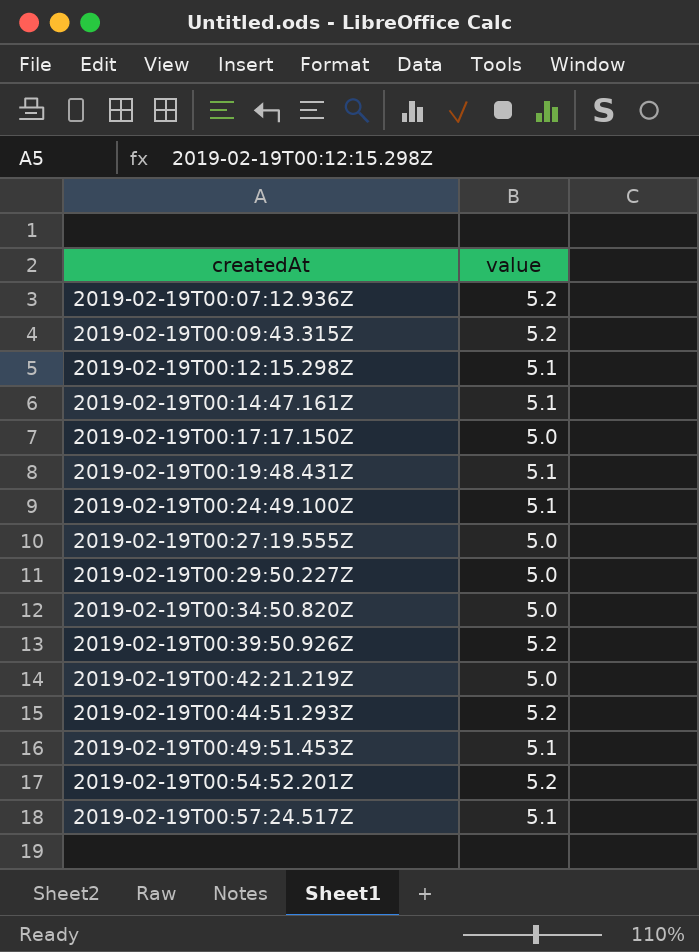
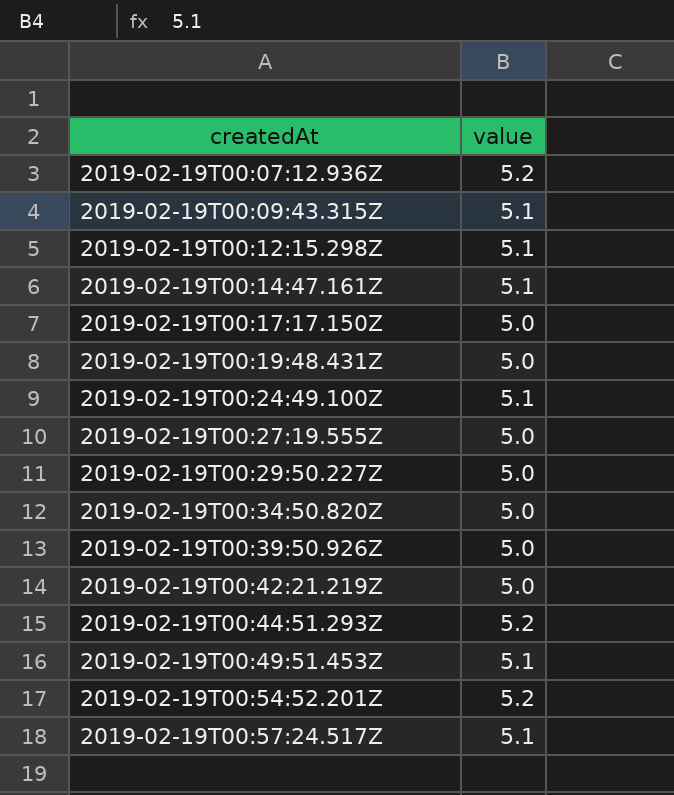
2019-02-19T00:09:43.315Z | value: 5.2 -> 5.1
2019-02-19T00:19:48.431Z | value: 5.1 -> 5.0
2019-02-19T00:39:50.926Z | value: 5.2 -> 5.0

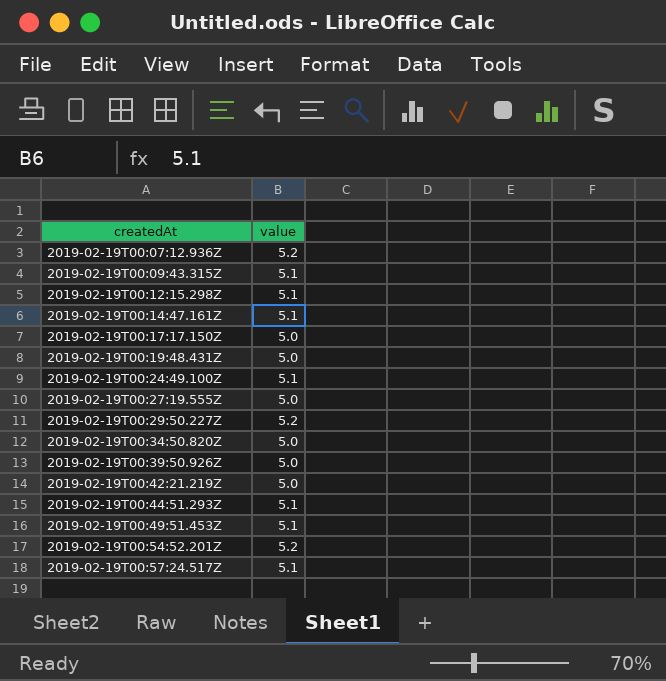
2019-02-19T00:29:50.227Z | value: 5.0 -> 5.2
2019-02-19T00:44:51.293Z | value: 5.2 -> 5.1

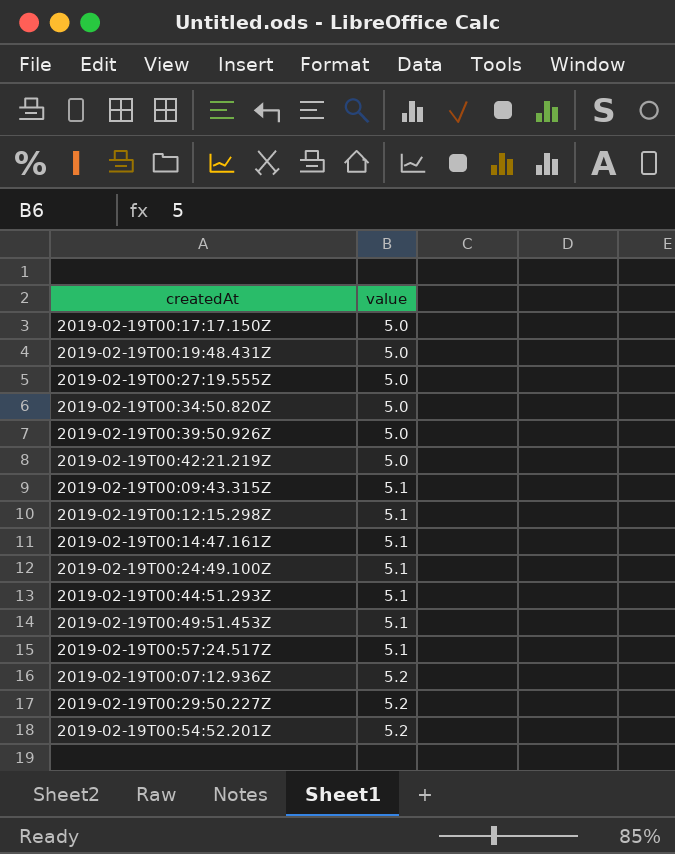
row order: createdAt ascending -> value ascending

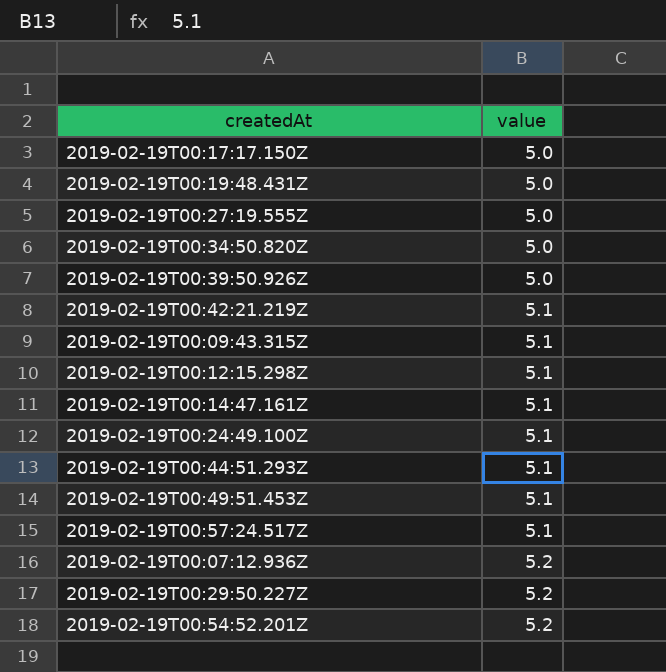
2019-02-19T00:42:21.219Z | value: 5.0 -> 5.1

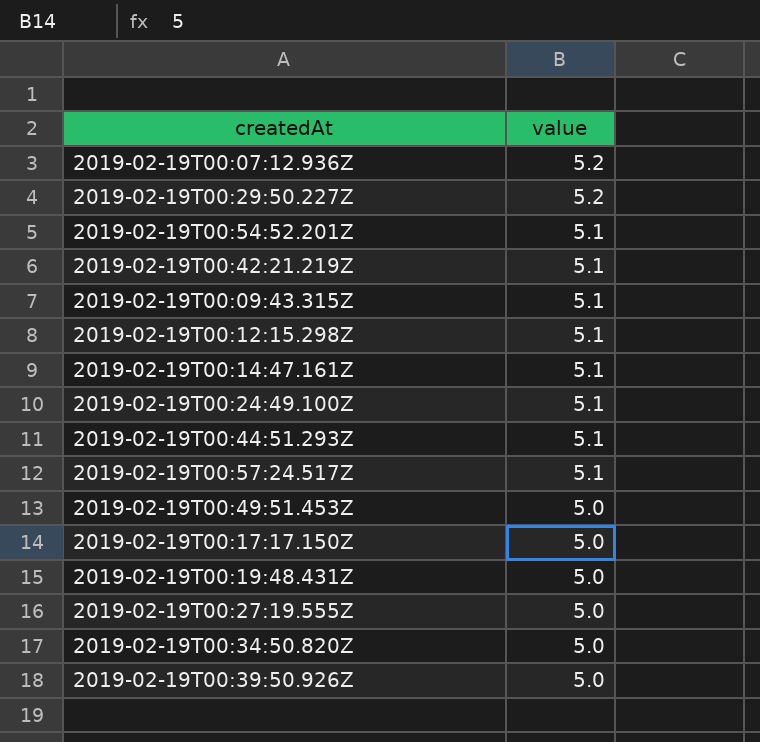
row order: value ascending -> value descending
2019-02-19T00:54:52.201Z | value: 5.2 -> 5.1
2019-02-19T00:49:51.453Z | value: 5.1 -> 5.0

